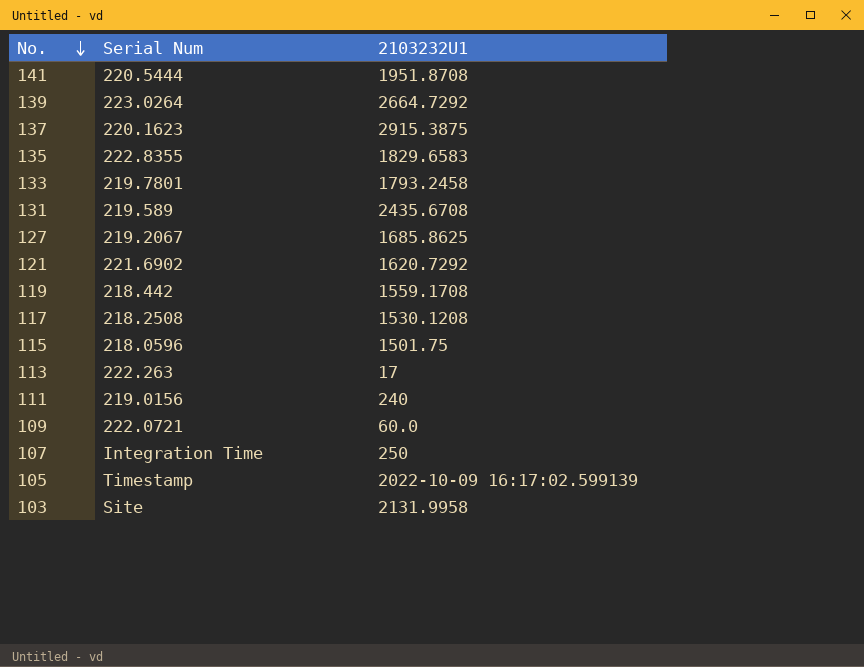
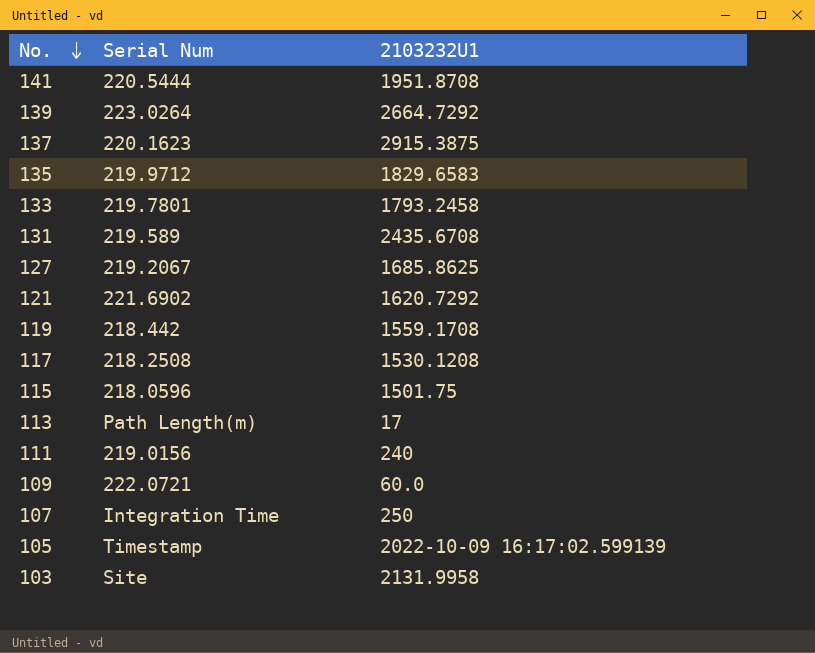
135 | Serial Num: 222.8355 -> 219.9712
113 | Serial Num: 222.263 -> Path Length(m)

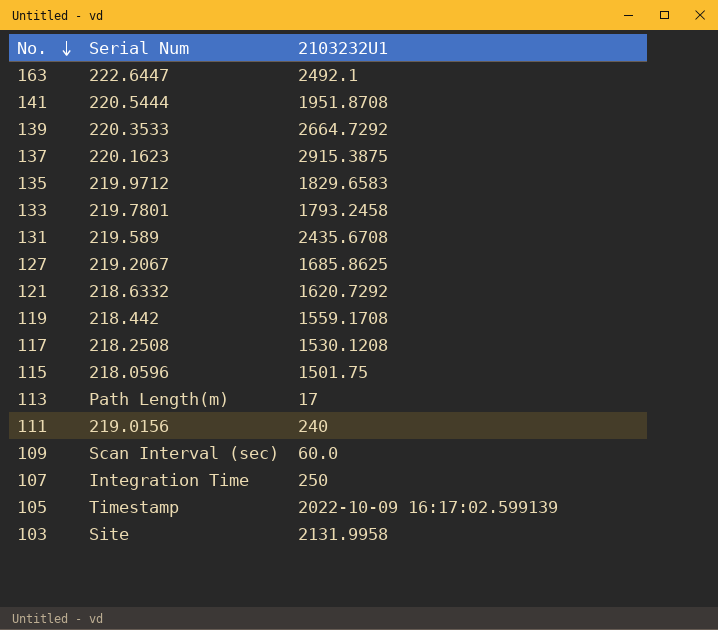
row 163: none -> 222.6447 | 2492.1
139 | Serial Num: 223.0264 -> 220.3533
121 | Serial Num: 221.6902 -> 218.6332
109 | Serial Num: 222.0721 -> Scan Interval (sec)

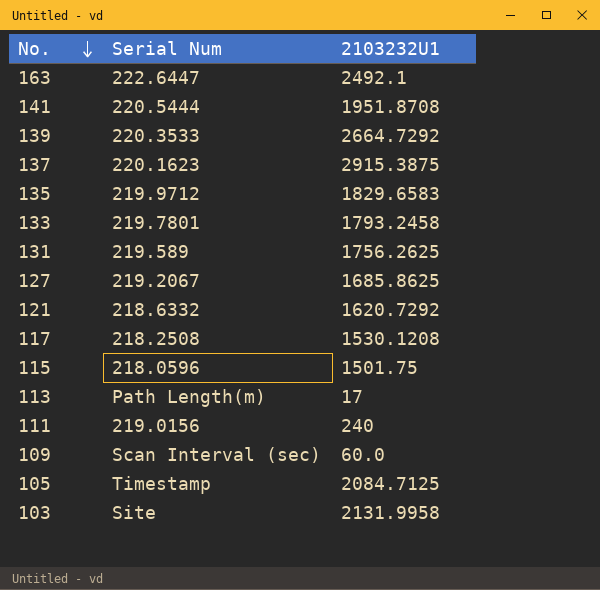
row 119: 218.442 | 1559.1708 -> none
row 107: Integration Time | 250 -> none
131 | 2103232U1: 2435.6708 -> 1756.2625
105 | 2103232U1: 2022-10-09 16:17:02.599139 -> 2084.7125

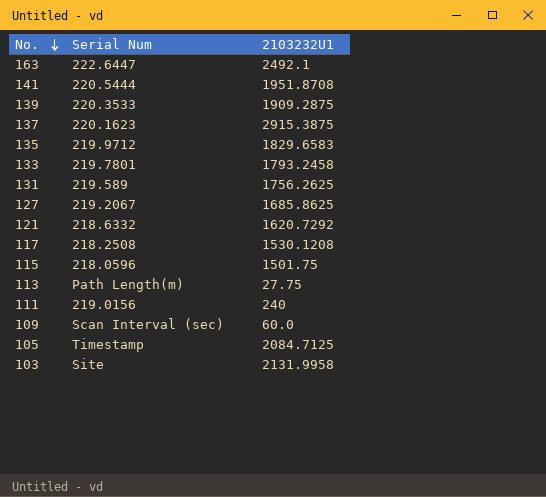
139 | 2103232U1: 2664.7292 -> 1909.2875
113 | 2103232U1: 17 -> 27.75

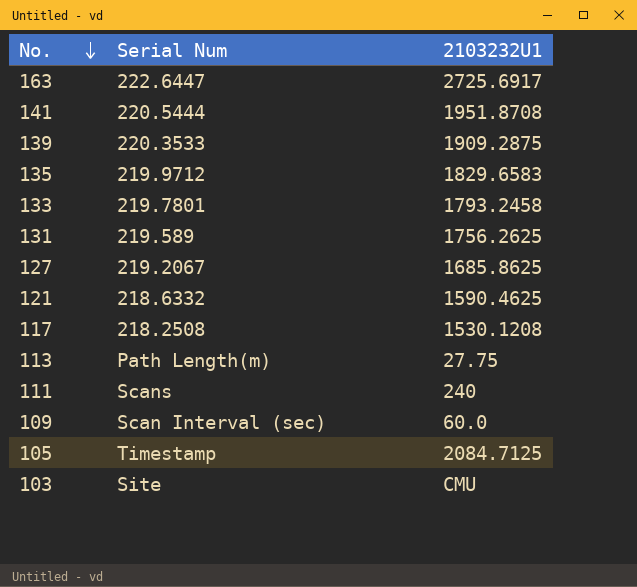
row 137: 220.1623 | 2915.3875 -> none
row 115: 218.0596 | 1501.75 -> none
163 | 2103232U1: 2492.1 -> 2725.6917
121 | 2103232U1: 1620.7292 -> 1590.4625
111 | Serial Num: 219.0156 -> Scans
103 | 2103232U1: 2131.9958 -> CMU

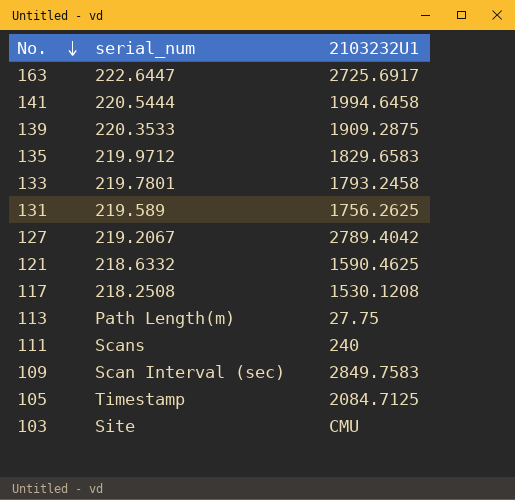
column name: Serial Num -> serial_num
141 | 2103232U1: 1951.8708 -> 1994.6458
127 | 2103232U1: 1685.8625 -> 2789.4042
109 | 2103232U1: 60.0 -> 2849.7583

